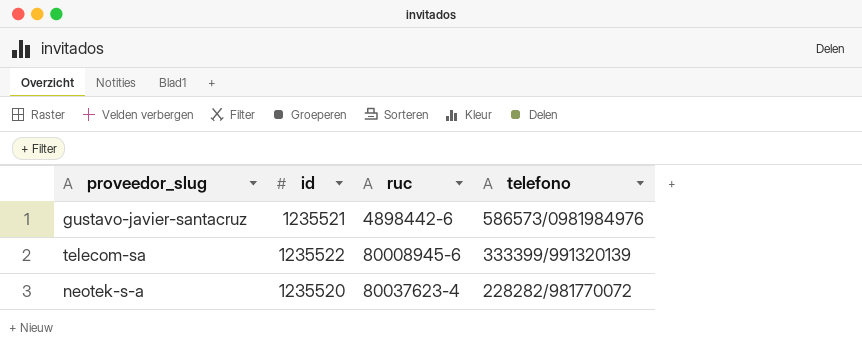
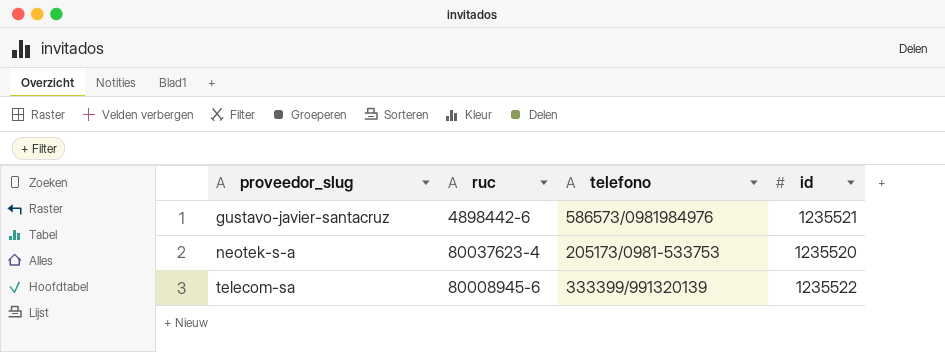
row order: ruc ascending -> proveedor_slug ascending
column id | position: 2 -> 4
neotek-s-a | telefono: 228282/981770072 -> 205173/0981-533753

